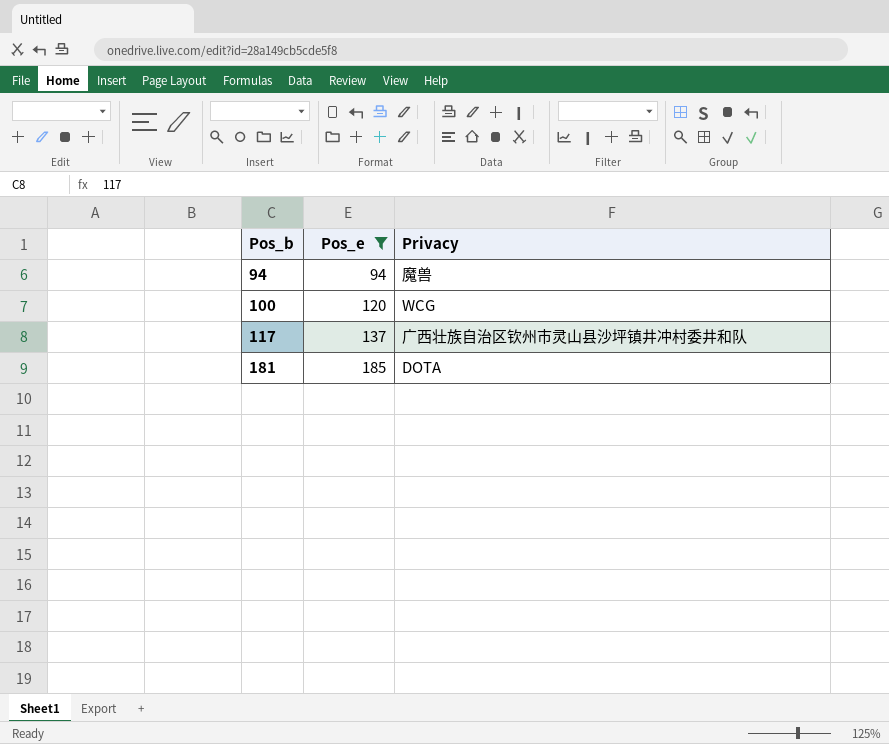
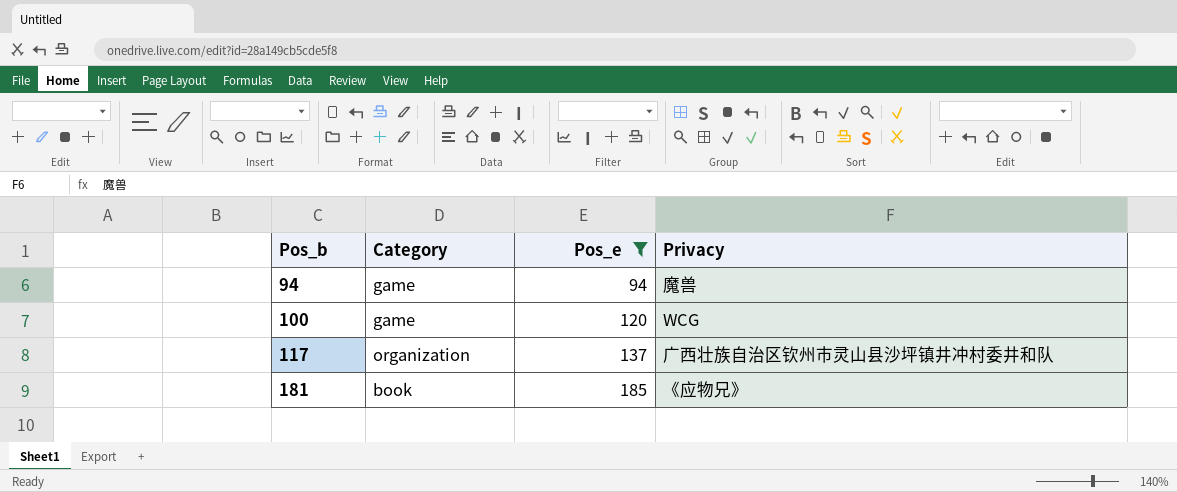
column Category | position: none -> 2
181 | Privacy: DOTA -> 《应物兄》

